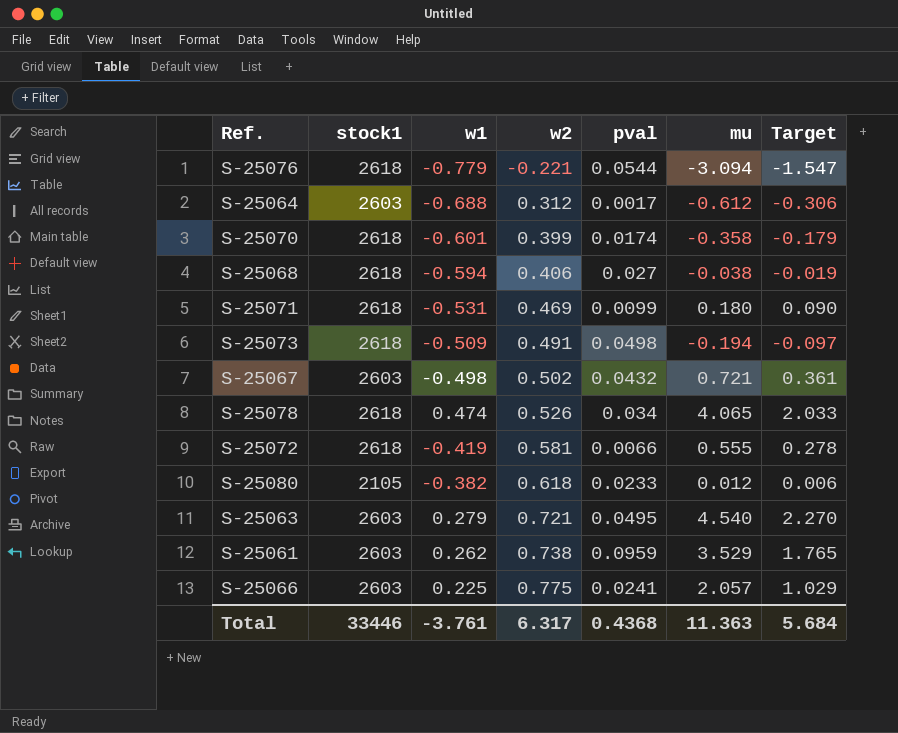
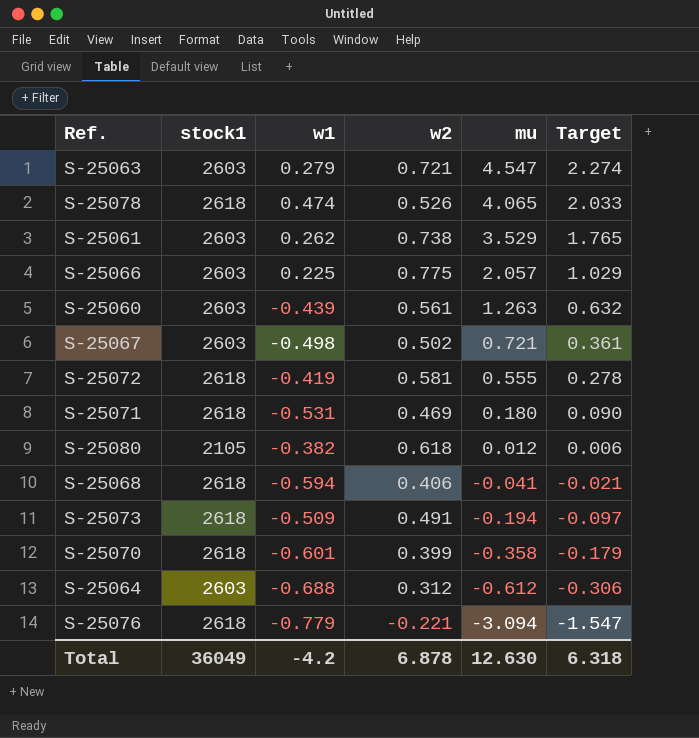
row order: w2 ascending -> mu descending
column pval | position: 5 -> none
S-25063 | mu: 4.540 -> 4.547
S-25063 | Target: 2.270 -> 2.274
row S-25060: none -> 2603 | -0.439 | 0.561 | 1.263 | 0.632
S-25068 | mu: -0.038 -> -0.041
S-25068 | Target: -0.019 -> -0.021
Total | stock1: 33446 -> 36049
Total | w1: -3.761 -> -4.2
Total | w2: 6.317 -> 6.878
Total | mu: 11.363 -> 12.630
Total | Target: 5.684 -> 6.318

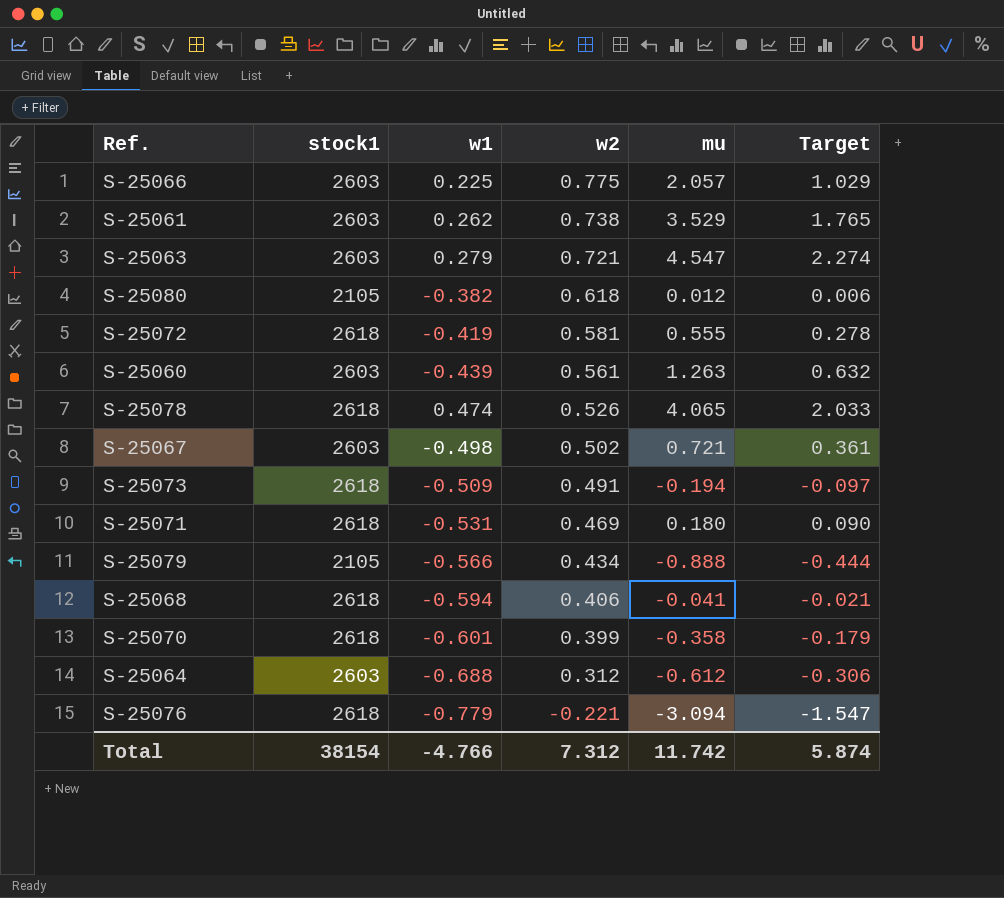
row order: mu descending -> w2 descending
row S-25079: none -> 2105 | -0.566 | 0.434 | -0.888 | -0.444
Total | stock1: 36049 -> 38154
Total | w1: -4.2 -> -4.766
Total | w2: 6.878 -> 7.312
Total | mu: 12.630 -> 11.742
Total | Target: 6.318 -> 5.874

